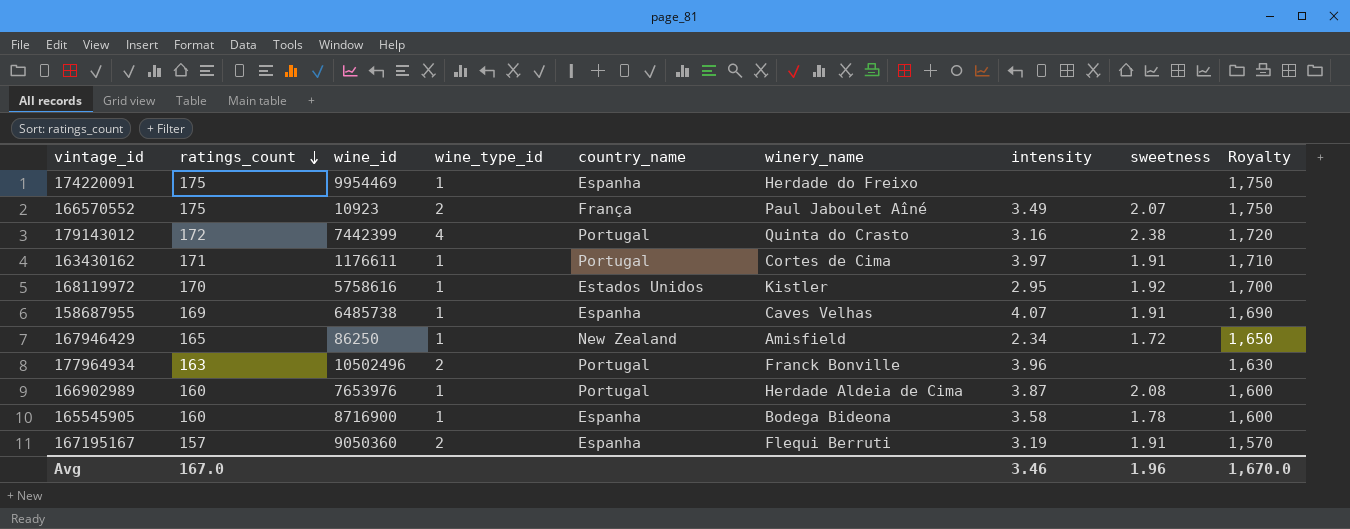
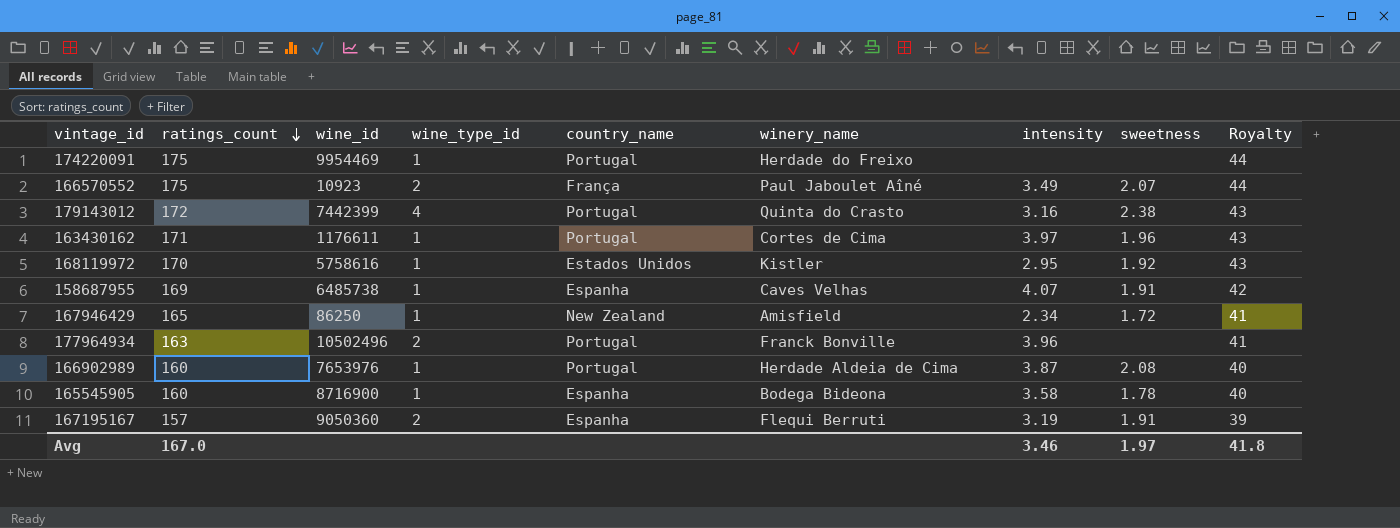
column Royalty | formula: [ratings_count] * 10 -> [ratings_count] * 0.25
174220091 | country_name: Espanha -> Portugal
163430162 | sweetness: 1.91 -> 1.96
Avg | sweetness: 1.96 -> 1.97
Avg | Royalty: 1,670.0 -> 41.8

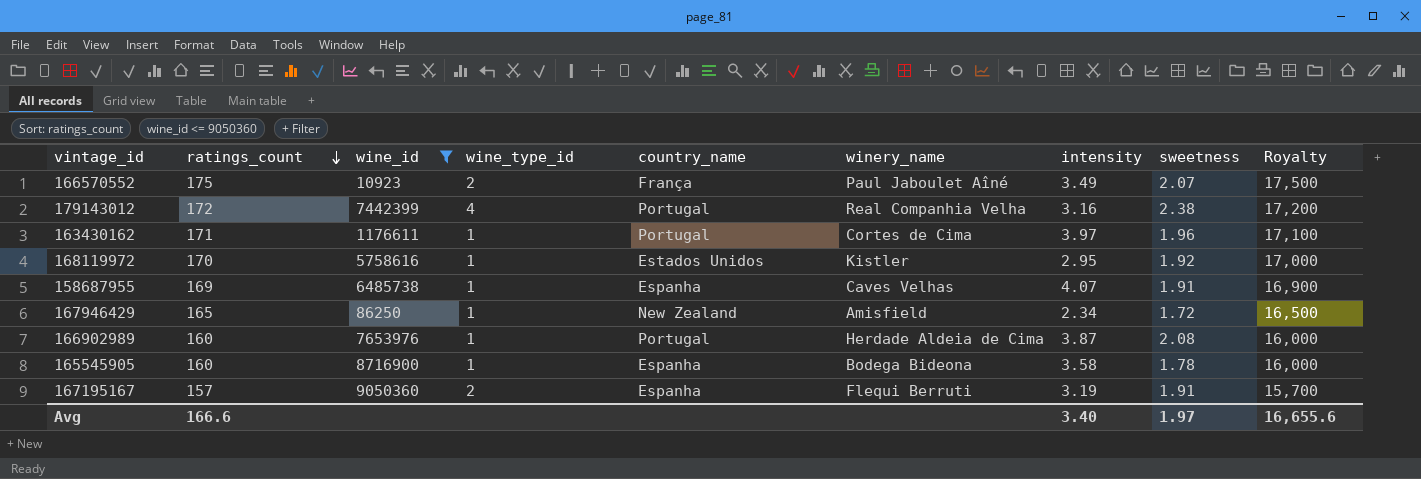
filter: none -> wine_id <= 9050360
column Royalty | formula: [ratings_count] * 0.25 -> [ratings_count] * 100
179143012 | winery_name: Quinta do Crasto -> Real Companhia Velha
Avg | ratings_count: 167.0 -> 166.6
Avg | intensity: 3.46 -> 3.40
Avg | Royalty: 41.8 -> 16,655.6

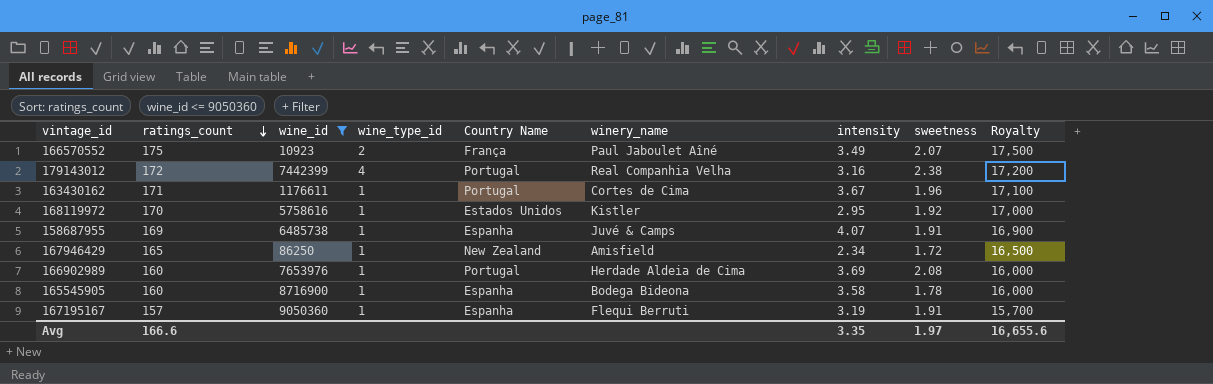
column name: country_name -> Country Name
163430162 | intensity: 3.97 -> 3.67
158687955 | winery_name: Caves Velhas -> Juvé & Camps
166902989 | intensity: 3.87 -> 3.69
167195167 | wine_type_id: 2 -> 1
Avg | intensity: 3.40 -> 3.35

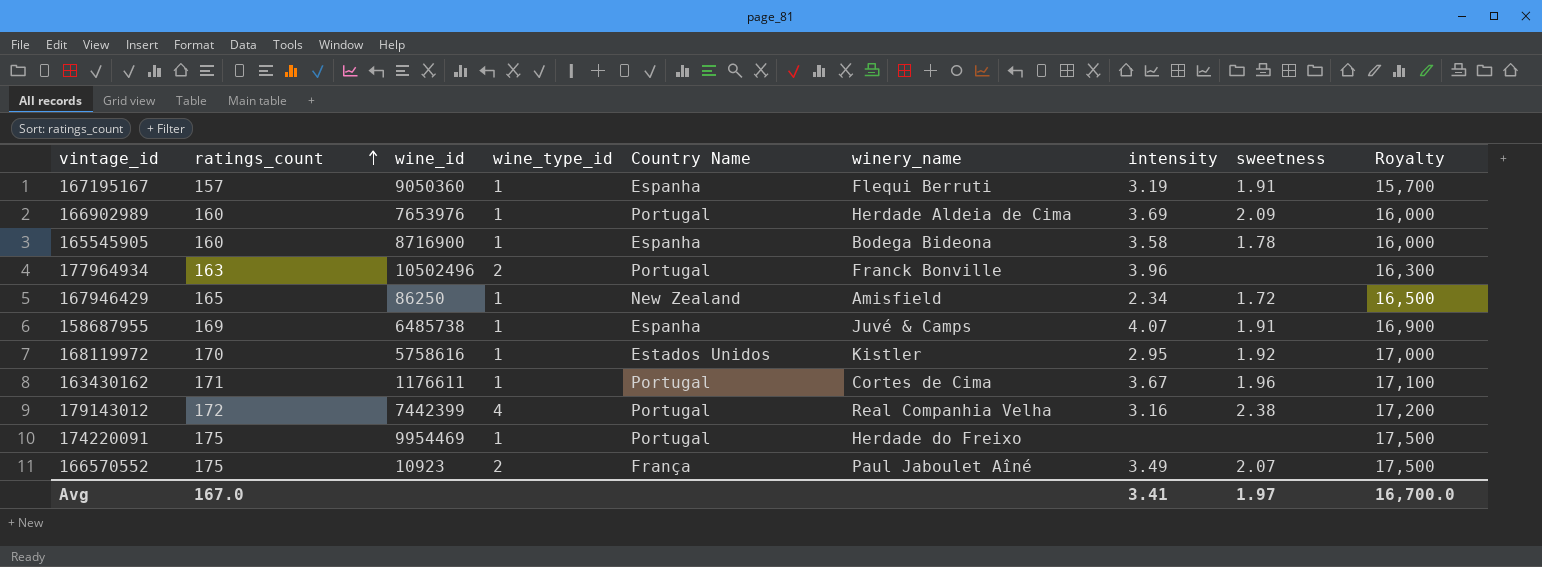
filter: wine_id <= 9050360 -> none
row order: ratings_count descending -> ratings_count ascending
166902989 | sweetness: 2.08 -> 2.09
Avg | ratings_count: 166.6 -> 167.0
Avg | intensity: 3.35 -> 3.41
Avg | Royalty: 16,655.6 -> 16,700.0

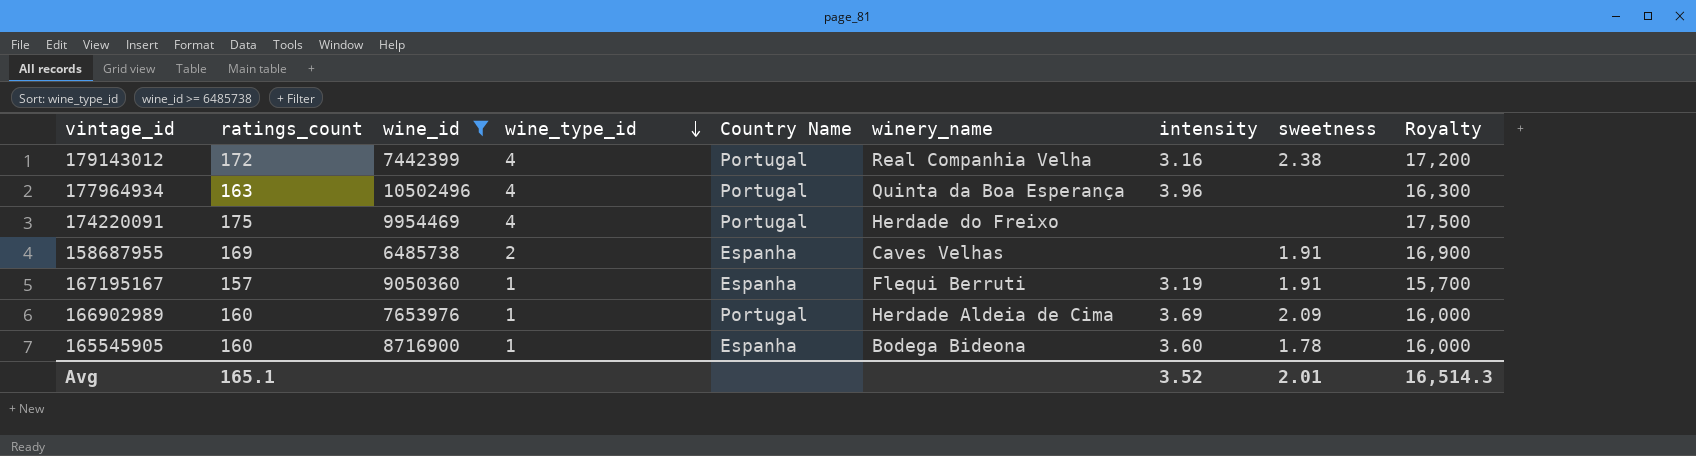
filter: none -> wine_id >= 6485738
row order: ratings_count ascending -> wine_type_id descending
177964934 | wine_type_id: 2 -> 4
177964934 | winery_name: Franck Bonville -> Quinta da Boa Esperança
174220091 | wine_type_id: 1 -> 4
158687955 | wine_type_id: 1 -> 2
158687955 | winery_name: Juvé & Camps -> Caves Velhas
158687955 | intensity: 4.07 -> none
165545905 | intensity: 3.58 -> 3.60
Avg | ratings_count: 167.0 -> 165.1
Avg | intensity: 3.41 -> 3.52
Avg | sweetness: 1.97 -> 2.01
Avg | Royalty: 16,700.0 -> 16,514.3

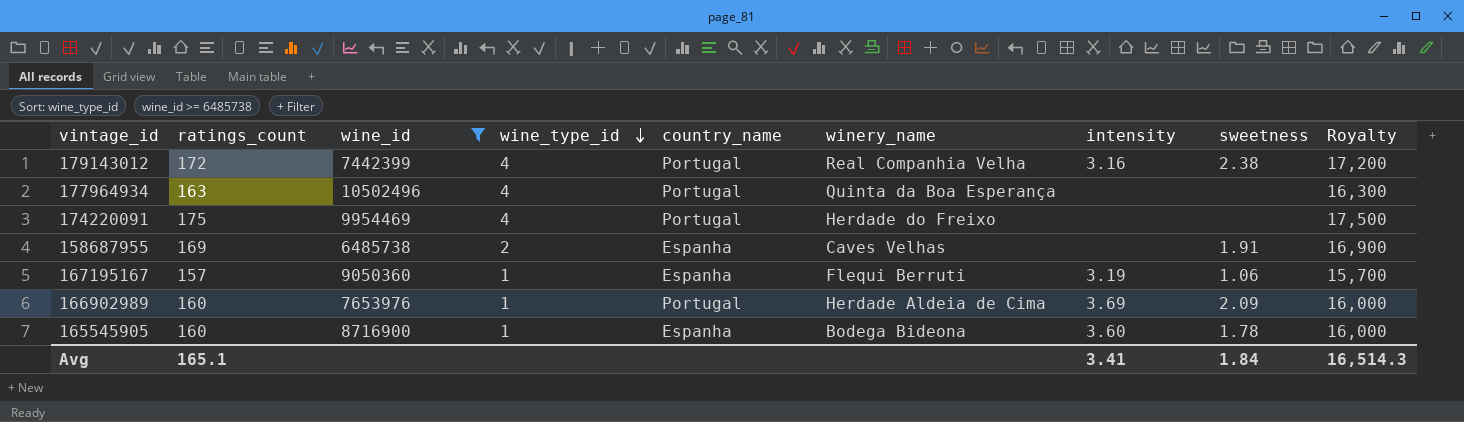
column name: Country Name -> country_name
177964934 | intensity: 3.96 -> none
167195167 | sweetness: 1.91 -> 1.06
Avg | intensity: 3.52 -> 3.41
Avg | sweetness: 2.01 -> 1.84

